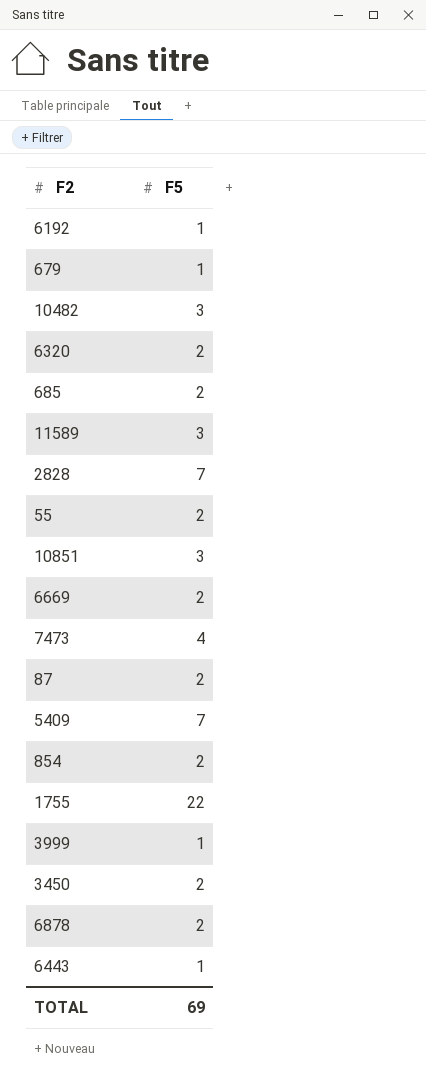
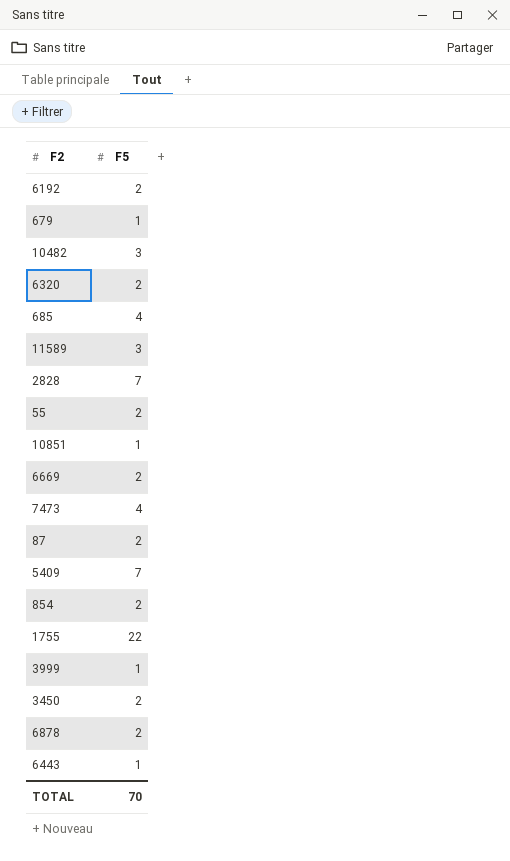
6192 | F5: 1 -> 2
685 | F5: 2 -> 4
10851 | F5: 3 -> 1
TOTAL | F5: 69 -> 70

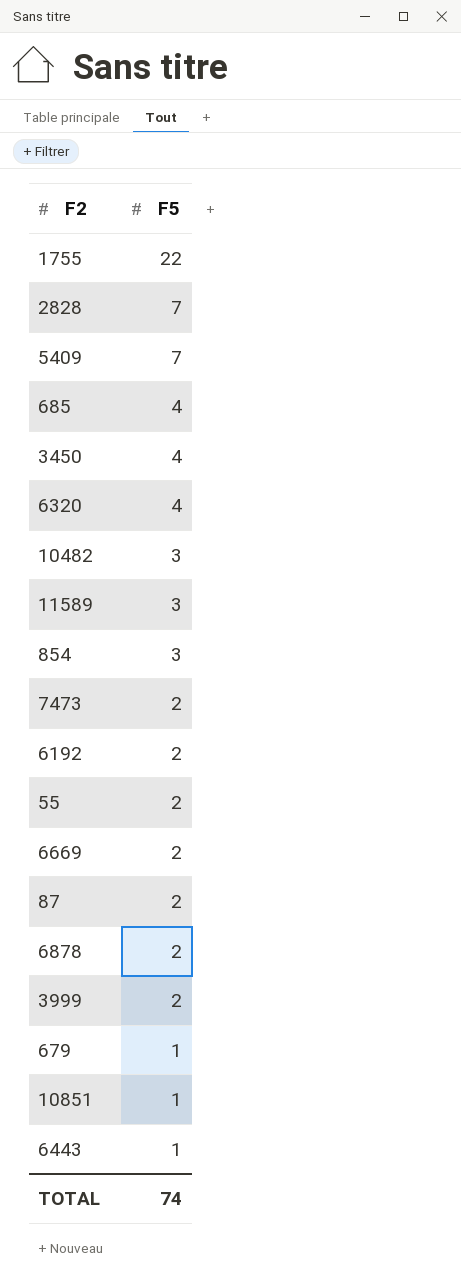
row order: none -> F5 descending
3450 | F5: 2 -> 4
6320 | F5: 2 -> 4
854 | F5: 2 -> 3
7473 | F5: 4 -> 2
3999 | F5: 1 -> 2
TOTAL | F5: 70 -> 74

